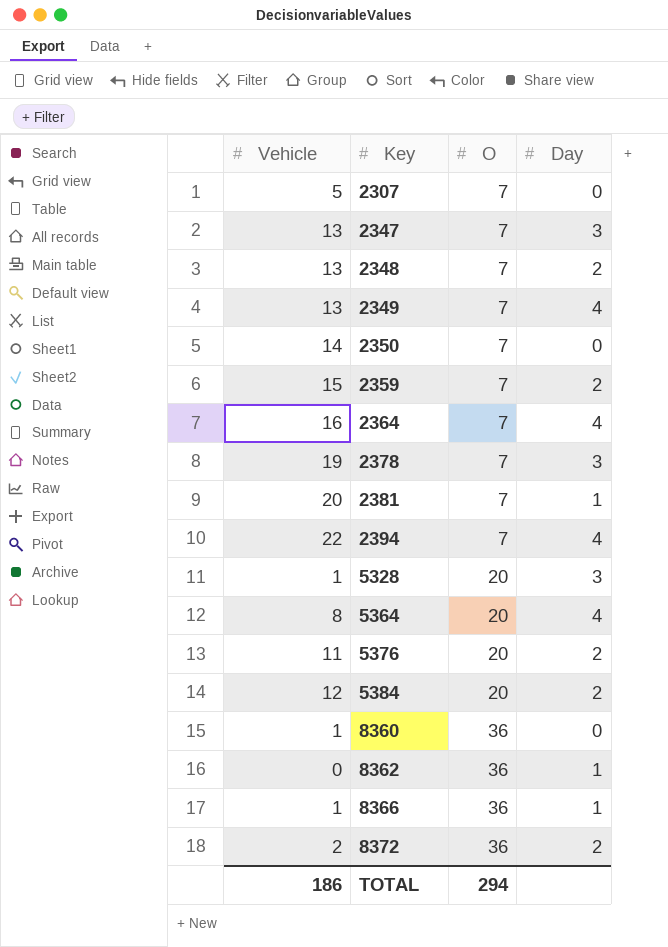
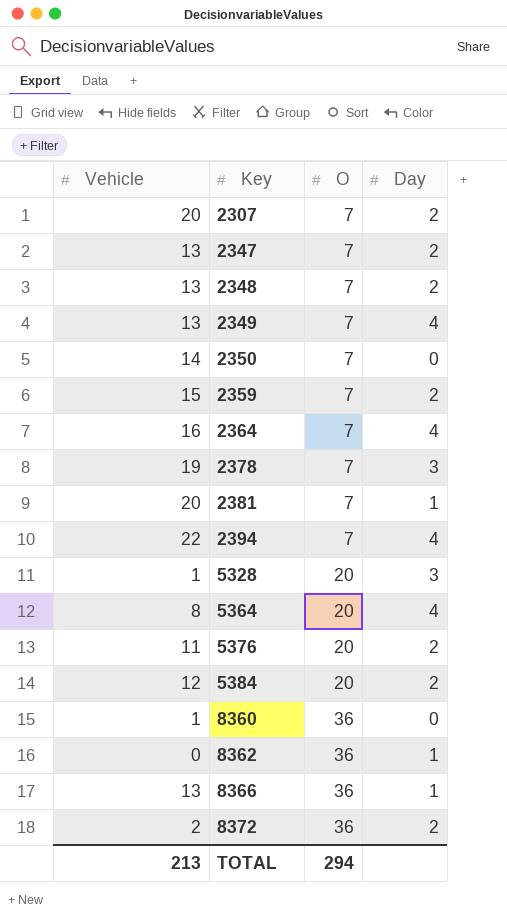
2307 | Vehicle: 5 -> 20
2307 | Day: 0 -> 2
2347 | Day: 3 -> 2
8366 | Vehicle: 1 -> 13
TOTAL | Vehicle: 186 -> 213

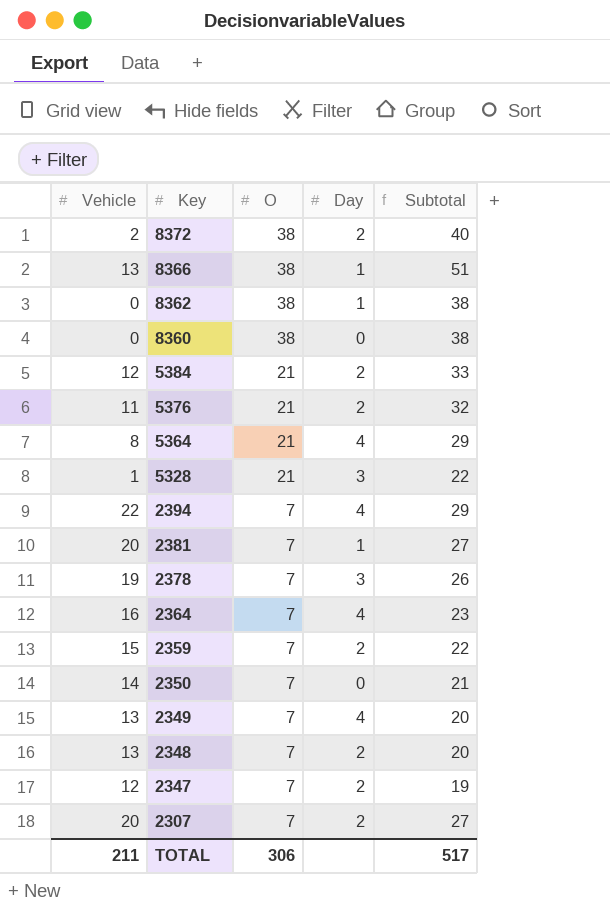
row order: Key ascending -> Key descending
column Subtotal | formula: none -> [Vehicle] + [O]
8372 | O: 36 -> 38
8366 | O: 36 -> 38
8362 | O: 36 -> 38
8360 | Vehicle: 1 -> 0
8360 | O: 36 -> 38
5384 | O: 20 -> 21
5376 | O: 20 -> 21
5364 | O: 20 -> 21
5328 | O: 20 -> 21
2347 | Vehicle: 13 -> 12
TOTAL | Vehicle: 213 -> 211
TOTAL | O: 294 -> 306

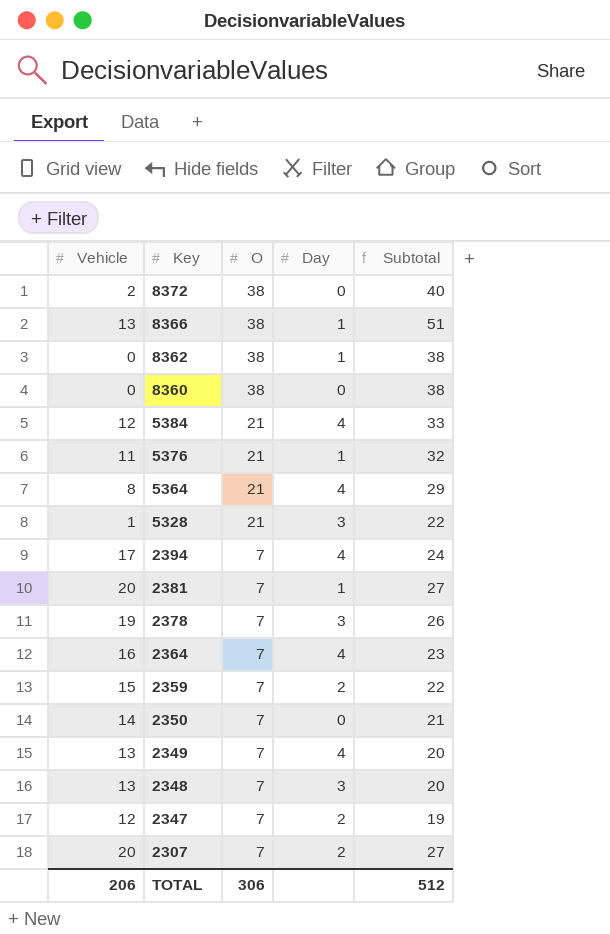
8372 | Day: 2 -> 0
5384 | Day: 2 -> 4
5376 | Day: 2 -> 1
2394 | Vehicle: 22 -> 17
2394 | Subtotal: 29 -> 24
2348 | Day: 2 -> 3
TOTAL | Vehicle: 211 -> 206
TOTAL | Subtotal: 517 -> 512

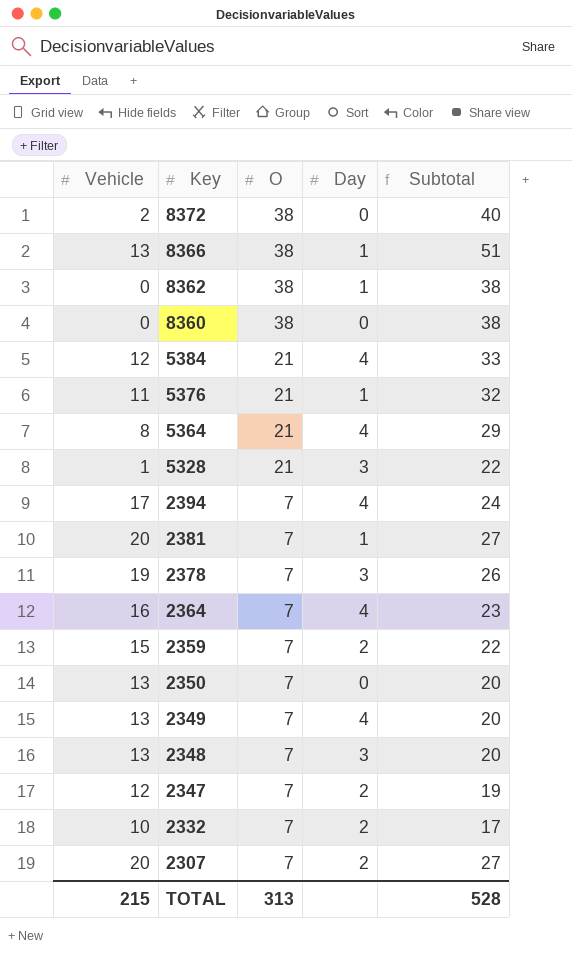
2350 | Vehicle: 14 -> 13
2350 | Subtotal: 21 -> 20
row 2332: none -> 10 | 7 | 2 | 17
TOTAL | Vehicle: 206 -> 215
TOTAL | O: 306 -> 313
TOTAL | Subtotal: 512 -> 528

